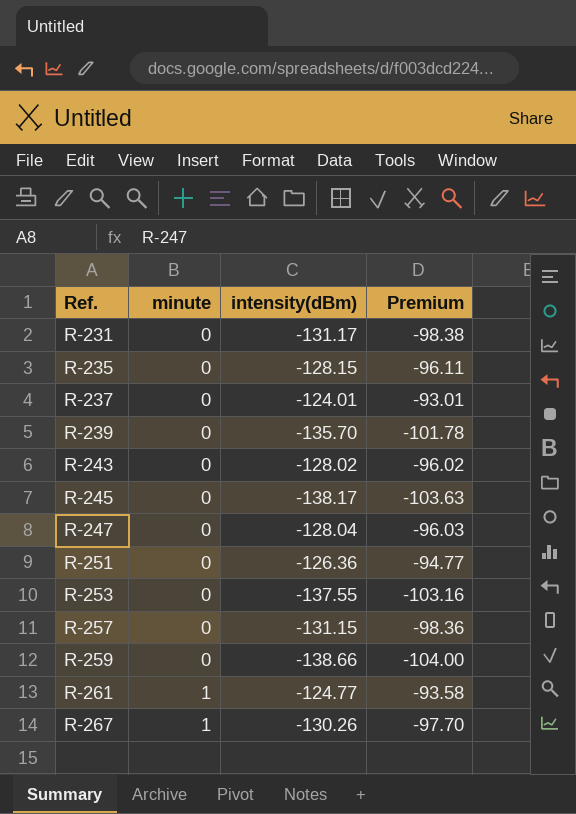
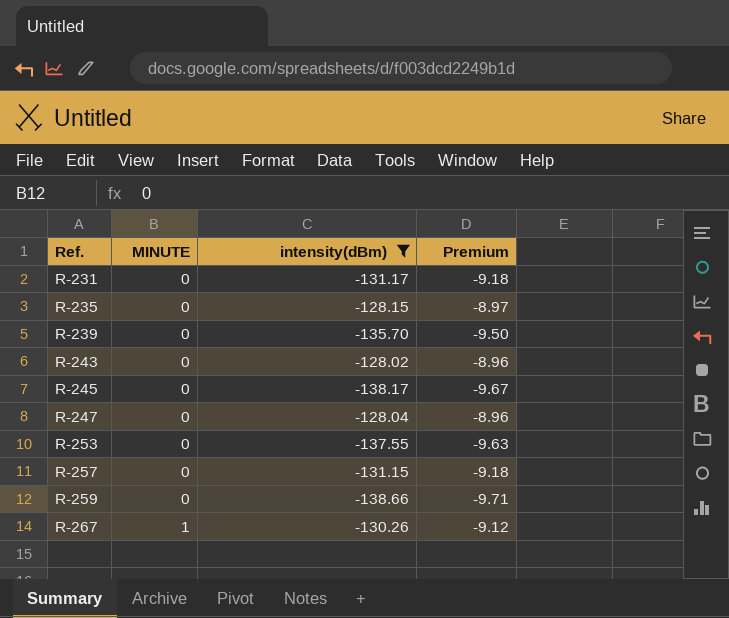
filter: none -> intensity(dBm) <= -128.02
column name: minute -> MINUTE
column Premium | formula: [intensity(dBm)] * 0.75 -> [intensity(dBm)] * 0.07

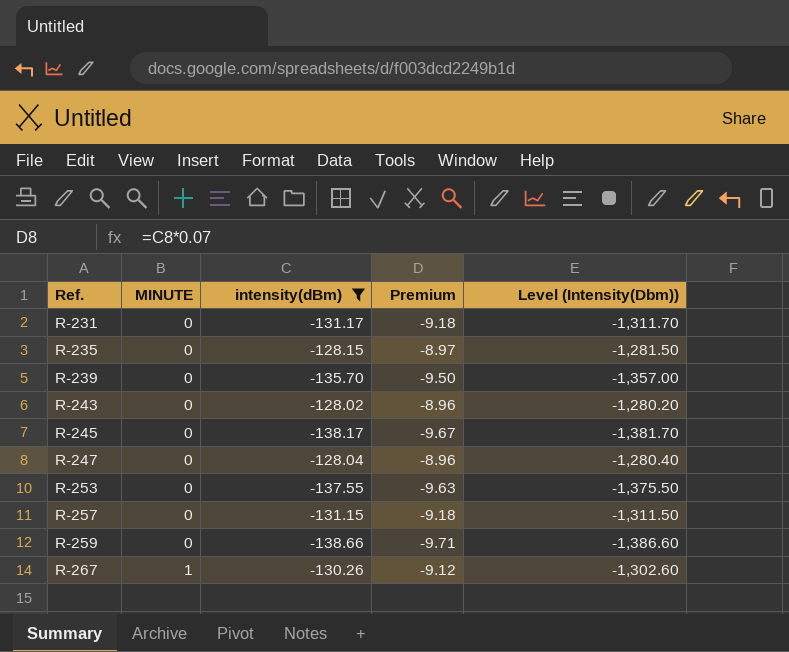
column Level (Intensity(Dbm)) | formula: none -> [intensity(dBm)] * 10

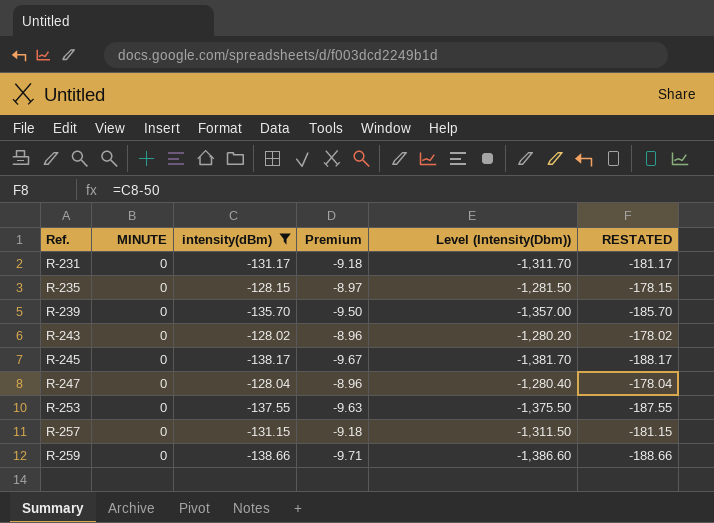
column RESTATED | formula: none -> [intensity(dBm)] - 50
row R-267: 1 | -130.26 | -9.12 | -1,302.60 -> none

